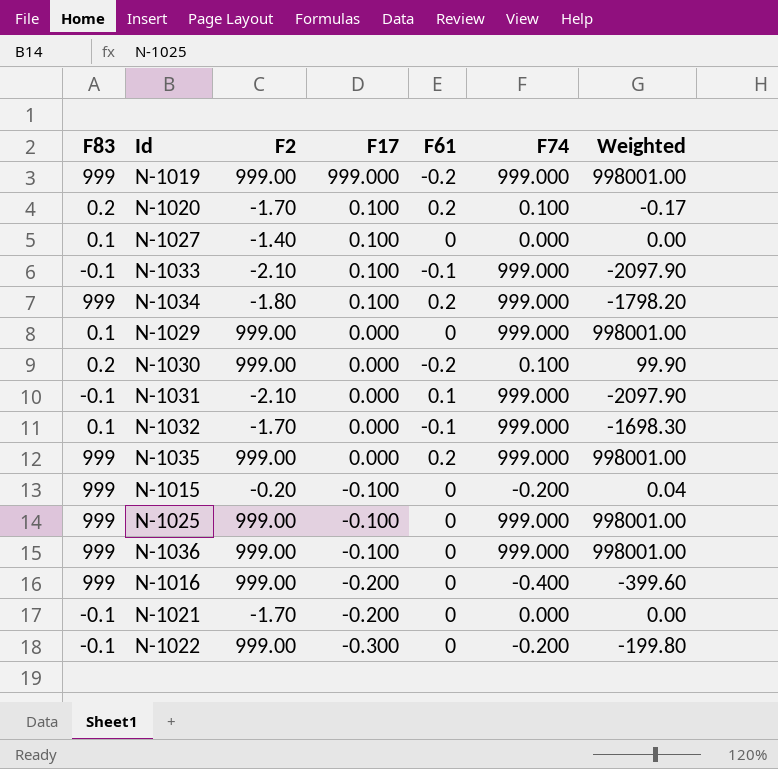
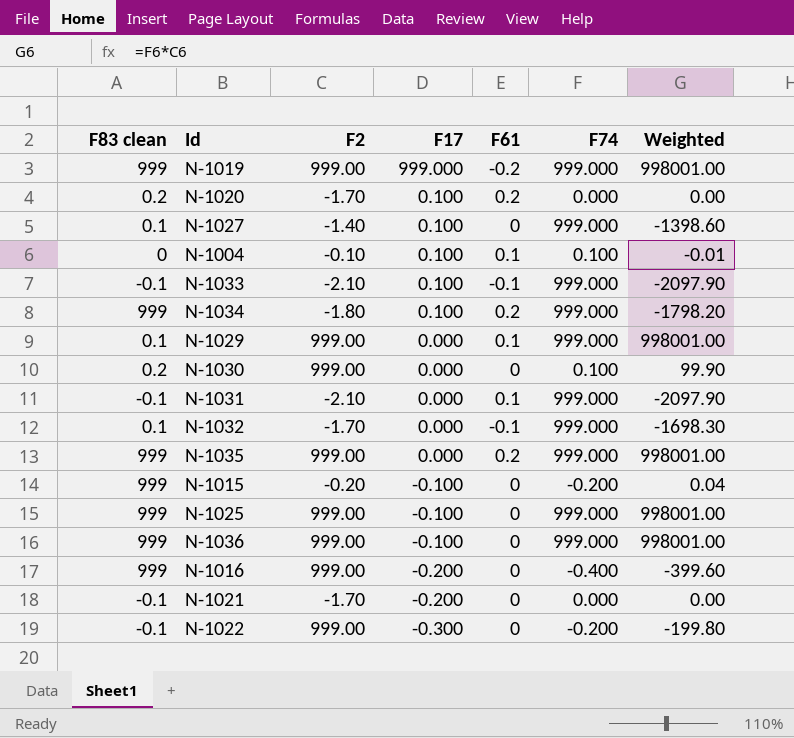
column name: F83 -> F83 clean
N-1020 | F74: 0.100 -> 0.000
N-1020 | Weighted: -0.17 -> 0.00
N-1027 | F74: 0.000 -> 999.000
N-1027 | Weighted: 0.00 -> -1398.60
row N-1004: none -> 0 | -0.10 | 0.100 | 0.1 | 0.100 | -0.01
N-1029 | F61: 0 -> 0.1
N-1030 | F61: -0.2 -> 0

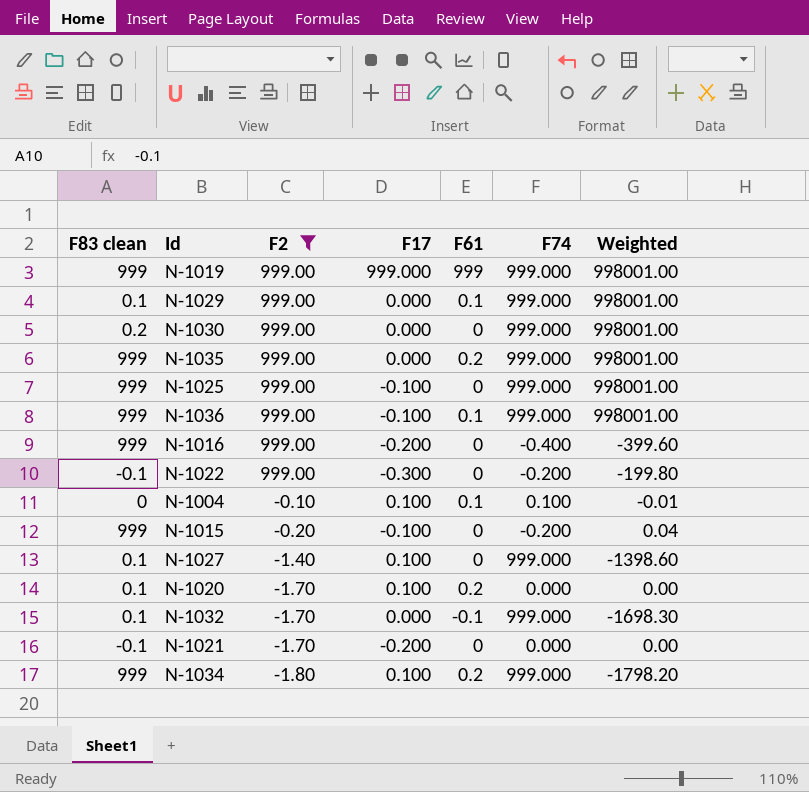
filter: none -> F2 != -2.10
row order: F17 descending -> F2 descending
N-1019 | F61: -0.2 -> 999
N-1030 | F74: 0.100 -> 999.000
N-1030 | Weighted: 99.90 -> 998001.00
N-1036 | F61: 0 -> 0.1
N-1020 | F83 clean: 0.2 -> 0.1

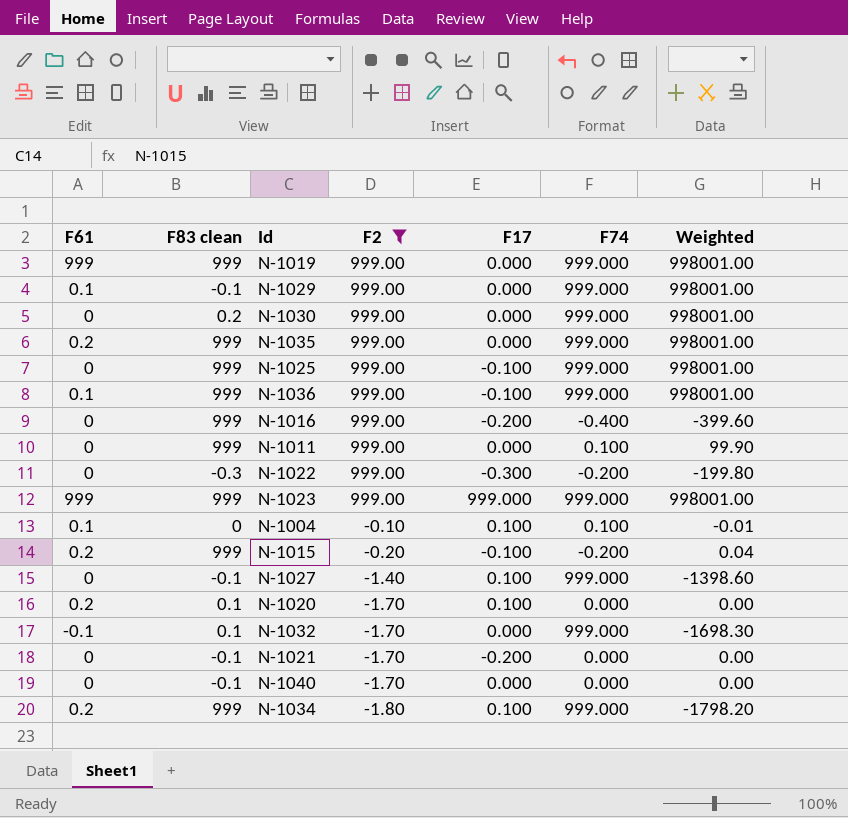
column F61 | position: 5 -> 1
N-1019 | F17: 999.000 -> 0.000
N-1029 | F83 clean: 0.1 -> -0.1
row N-1011: none -> 0 | 999 | 999.00 | 0.000 | 0.100 | 99.90
N-1022 | F83 clean: -0.1 -> -0.3
row N-1023: none -> 999 | 999 | 999.00 | 999.000 | 999.000 | 998001.00
N-1015 | F61: 0 -> 0.2
N-1027 | F83 clean: 0.1 -> -0.1
row N-1040: none -> 0 | -0.1 | -1.70 | 0.000 | 0.000 | 0.00

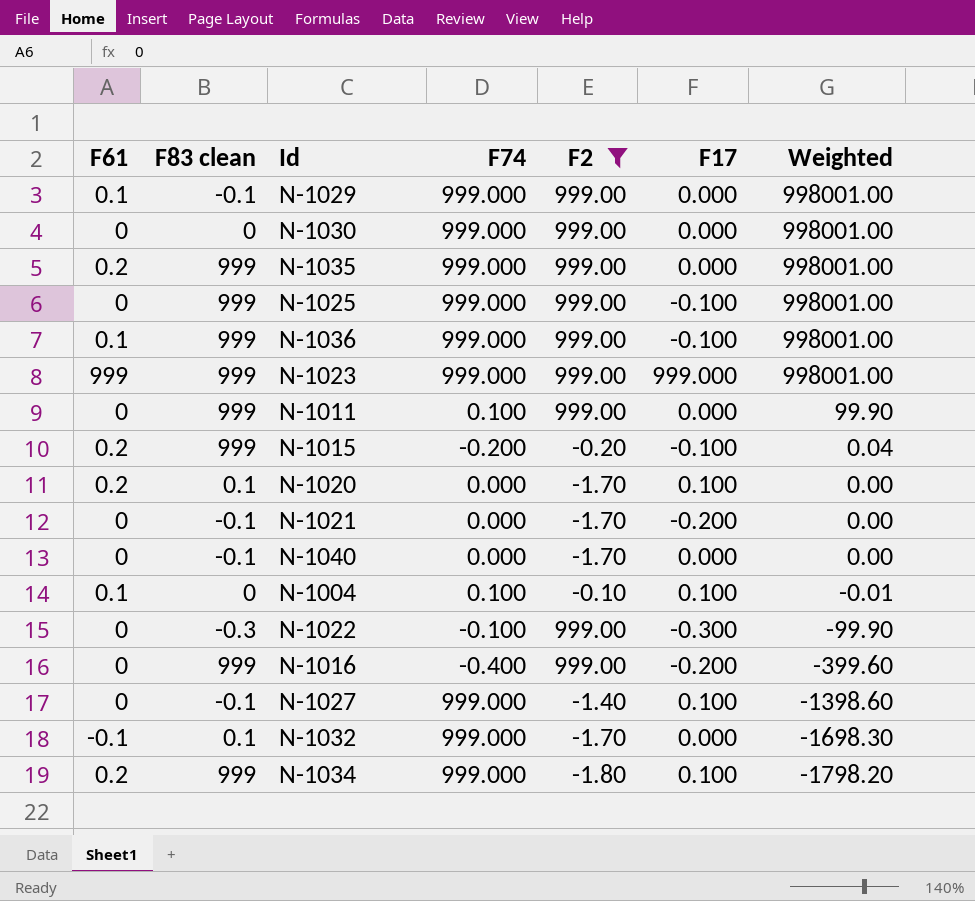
row order: F2 descending -> Weighted descending
column F74 | position: 6 -> 4
row N-1019: 999 | 999 | 999.00 | 0.000 | 999.000 | 998001.00 -> none
N-1030 | F83 clean: 0.2 -> 0
N-1022 | F74: -0.200 -> -0.100
N-1022 | Weighted: -199.80 -> -99.90

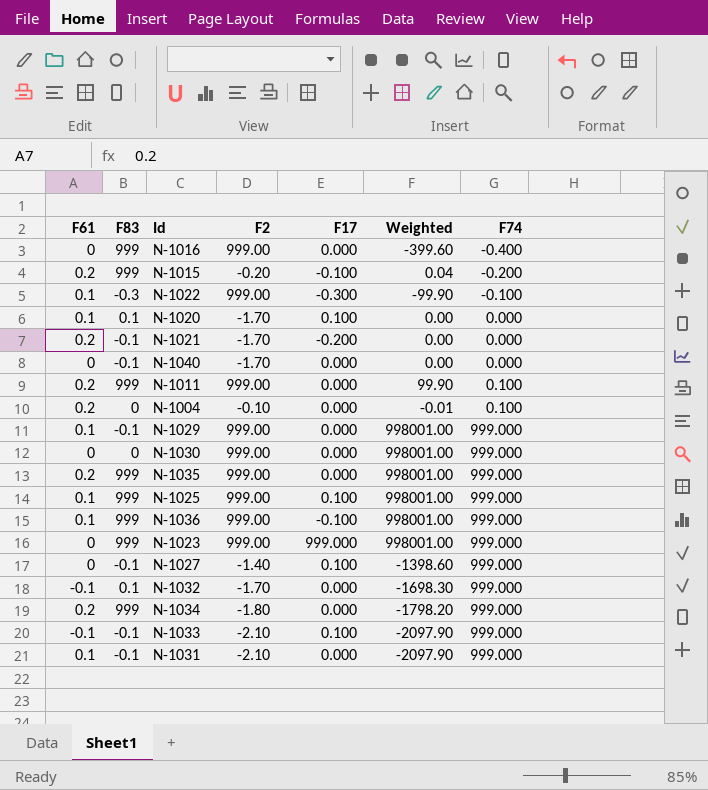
filter: F2 != -2.10 -> none
row order: Weighted descending -> F74 ascending
column name: F83 clean -> F83
column F74 | position: 4 -> 7
N-1016 | F17: -0.200 -> 0.000
N-1022 | F61: 0 -> 0.1
N-1020 | F61: 0.2 -> 0.1
N-1021 | F61: 0 -> 0.2
N-1011 | F61: 0 -> 0.2
N-1004 | F61: 0.1 -> 0.2
N-1004 | F17: 0.100 -> 0.000
N-1025 | F61: 0 -> 0.1
N-1025 | F17: -0.100 -> 0.100
N-1023 | F61: 999 -> 0
N-1034 | F17: 0.100 -> 0.000

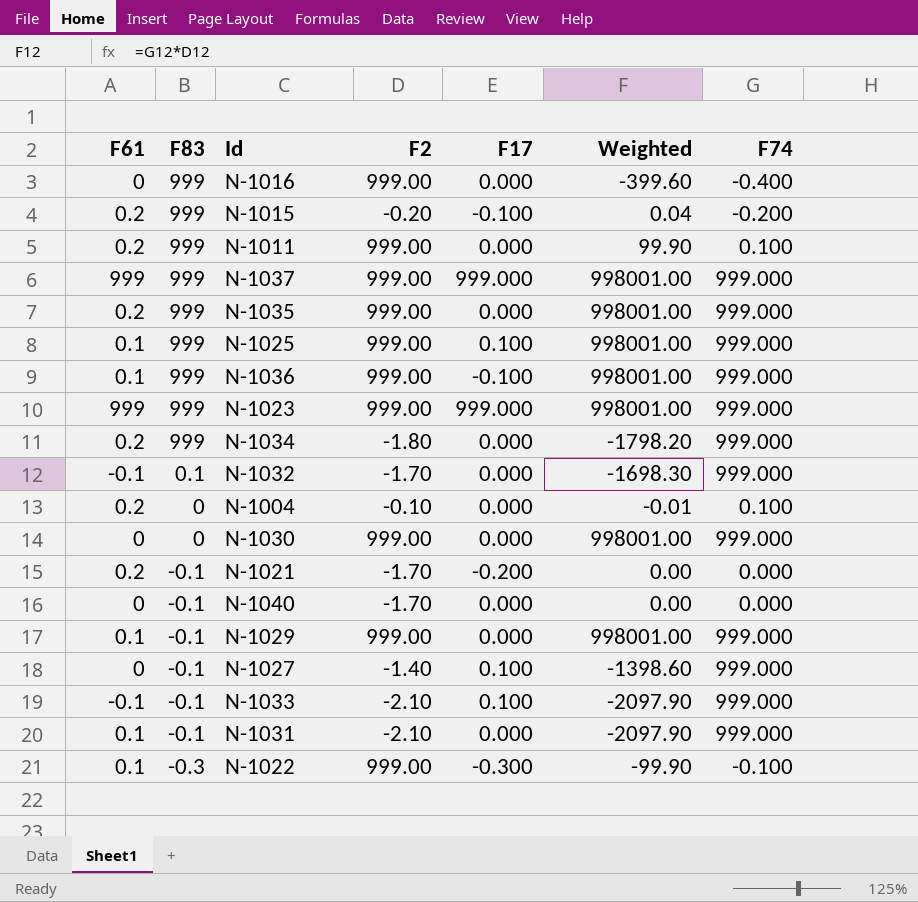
row order: F74 ascending -> F83 descending
row N-1020: 0.1 | 0.1 | -1.70 | 0.100 | 0.00 | 0.000 -> none
row N-1037: none -> 999 | 999 | 999.00 | 999.000 | 998001.00 | 999.000
N-1023 | F61: 0 -> 999

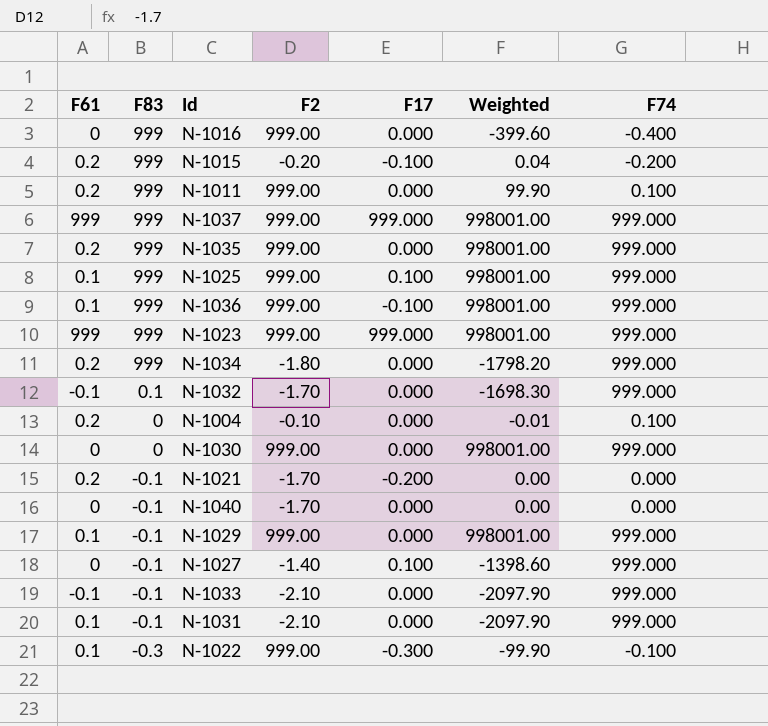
N-1033 | F17: 0.100 -> 0.000

